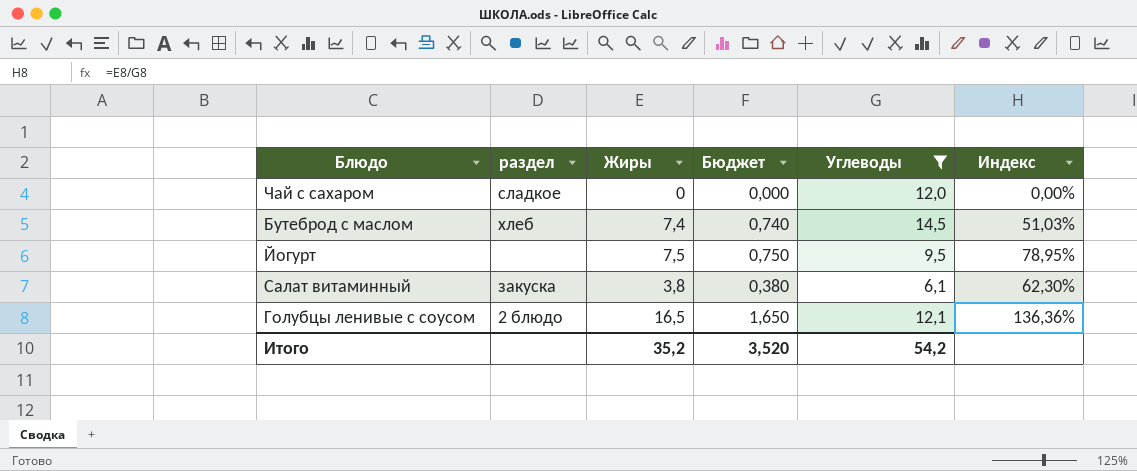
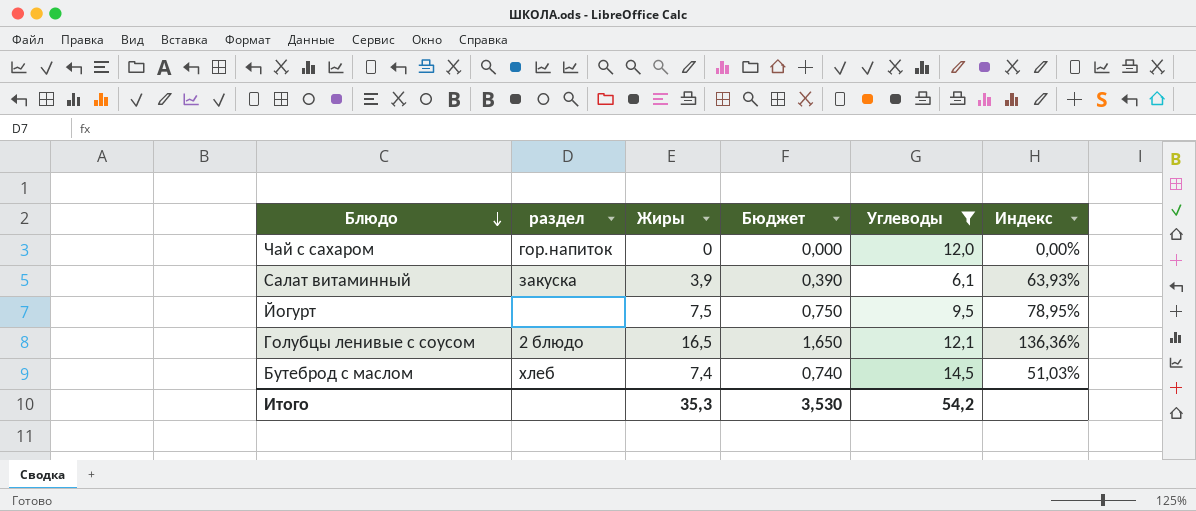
row order: none -> Блюдо descending
Чай с сахаром | раздел: сладкое -> гор.напиток
Салат витаминный | Жиры: 3,8 -> 3,9
Салат витаминный | Бюджет: 0,380 -> 0,390
Салат витаминный | Индекс: 62,30% -> 63,93%
Итого | Жиры: 35,2 -> 35,3
Итого | Бюджет: 3,520 -> 3,530

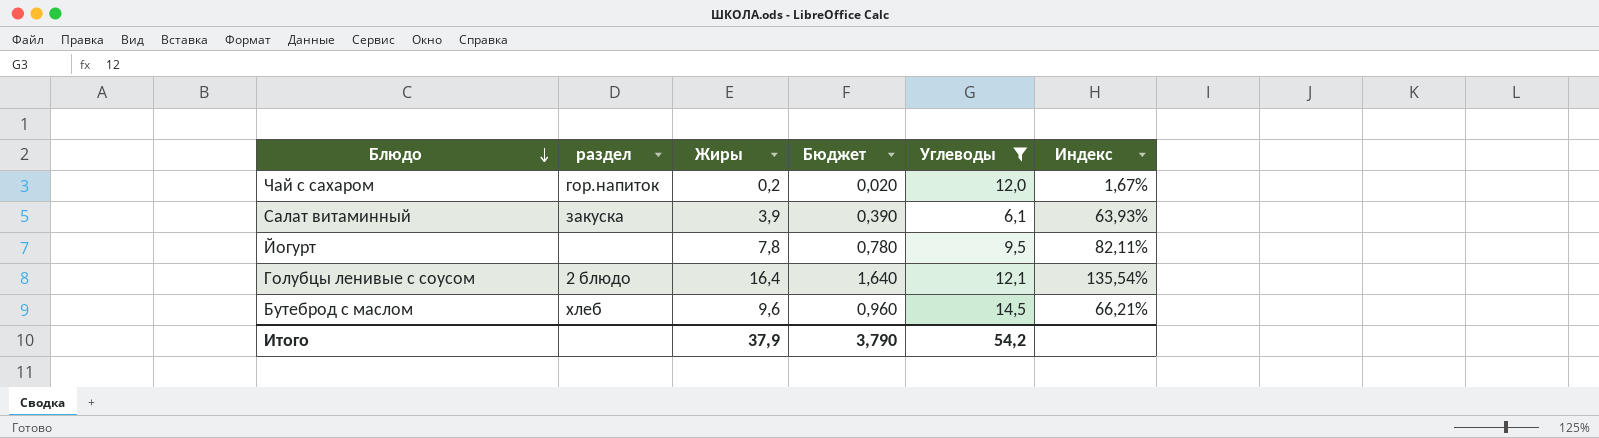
Чай с сахаром | Жиры: 0 -> 0,2
Чай с сахаром | Бюджет: 0,000 -> 0,020
Чай с сахаром | Индекс: 0,00% -> 1,67%
Йогурт | Жиры: 7,5 -> 7,8
Йогурт | Бюджет: 0,750 -> 0,780
Йогурт | Индекс: 78,95% -> 82,11%
Голубцы ленивые с соусом | Жиры: 16,5 -> 16,4
Голубцы ленивые с соусом | Бюджет: 1,650 -> 1,640
Голубцы ленивые с соусом | Индекс: 136,36% -> 135,54%
Бутеброд с маслом | Жиры: 7,4 -> 9,6
Бутеброд с маслом | Бюджет: 0,740 -> 0,960
Бутеброд с маслом | Индекс: 51,03% -> 66,21%
Итого | Жиры: 35,3 -> 37,9
Итого | Бюджет: 3,530 -> 3,790

